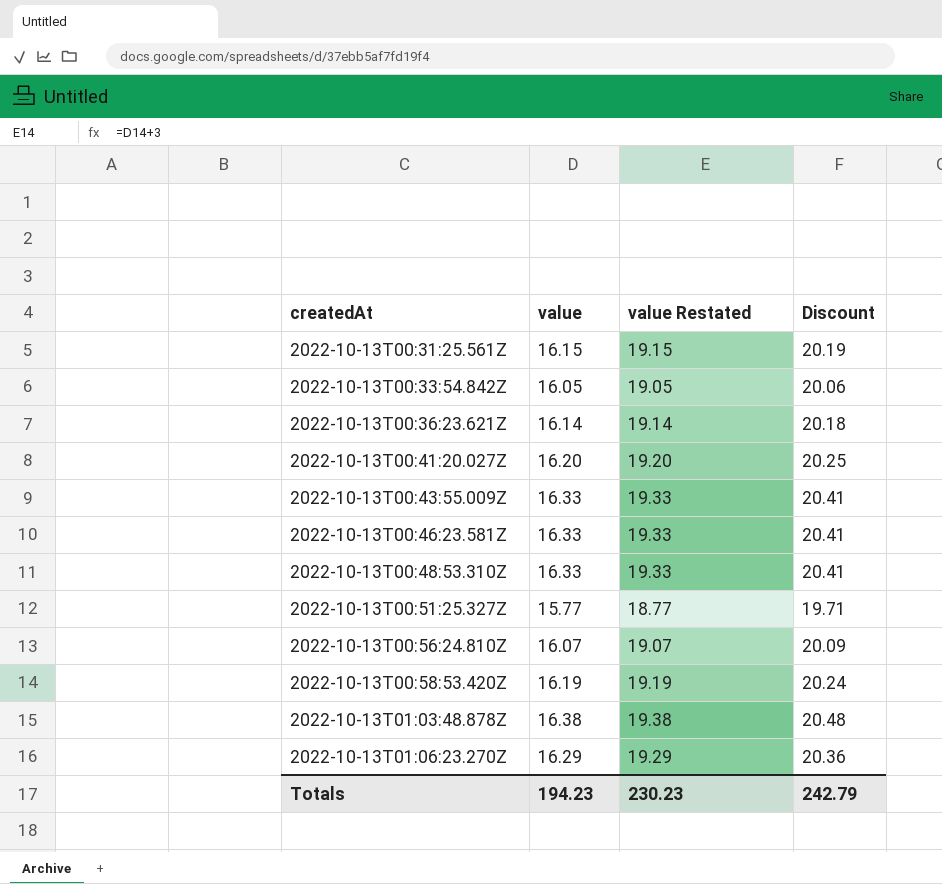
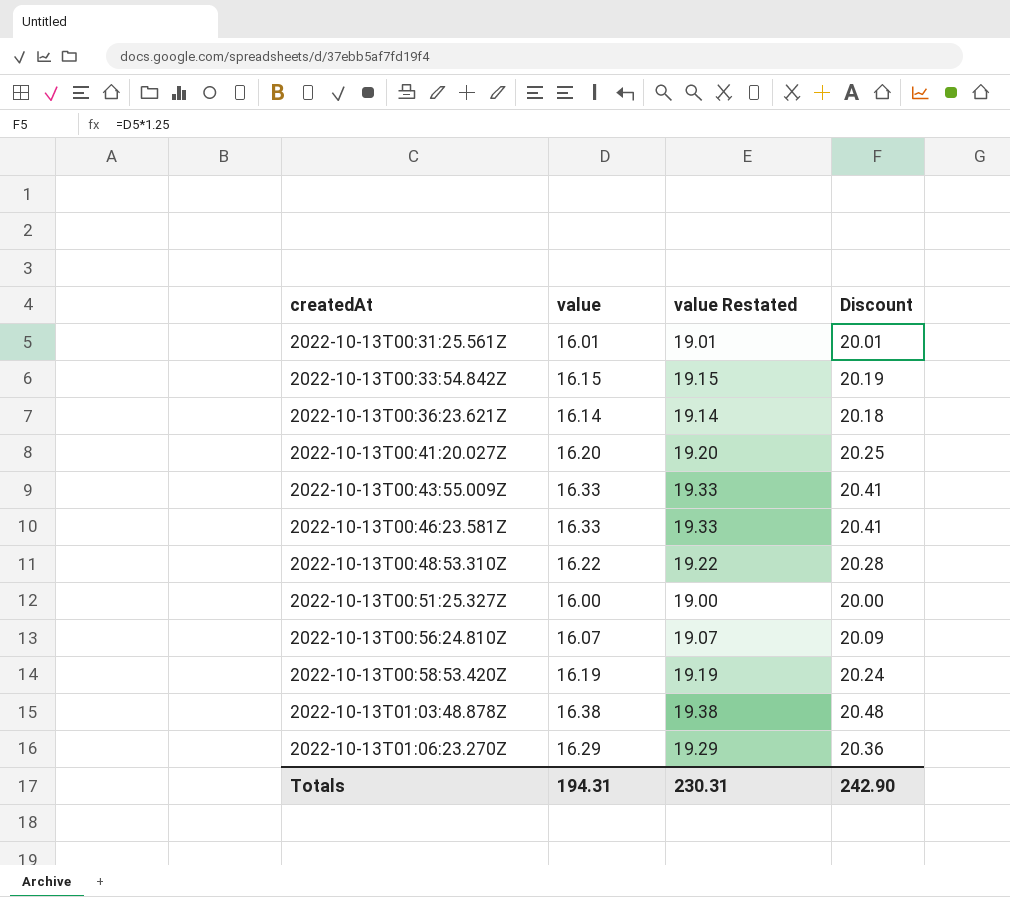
2022-10-13T00:31:25.561Z | value: 16.15 -> 16.01
2022-10-13T00:31:25.561Z | value Restated: 19.15 -> 19.01
2022-10-13T00:31:25.561Z | Discount: 20.19 -> 20.01
2022-10-13T00:33:54.842Z | value: 16.05 -> 16.15
2022-10-13T00:33:54.842Z | value Restated: 19.05 -> 19.15
2022-10-13T00:33:54.842Z | Discount: 20.06 -> 20.19
2022-10-13T00:48:53.310Z | value: 16.33 -> 16.22
2022-10-13T00:48:53.310Z | value Restated: 19.33 -> 19.22
2022-10-13T00:48:53.310Z | Discount: 20.41 -> 20.28
2022-10-13T00:51:25.327Z | value: 15.77 -> 16.00
2022-10-13T00:51:25.327Z | value Restated: 18.77 -> 19.00
2022-10-13T00:51:25.327Z | Discount: 19.71 -> 20.00
Totals | value: 194.23 -> 194.31
Totals | value Restated: 230.23 -> 230.31
Totals | Discount: 242.79 -> 242.90

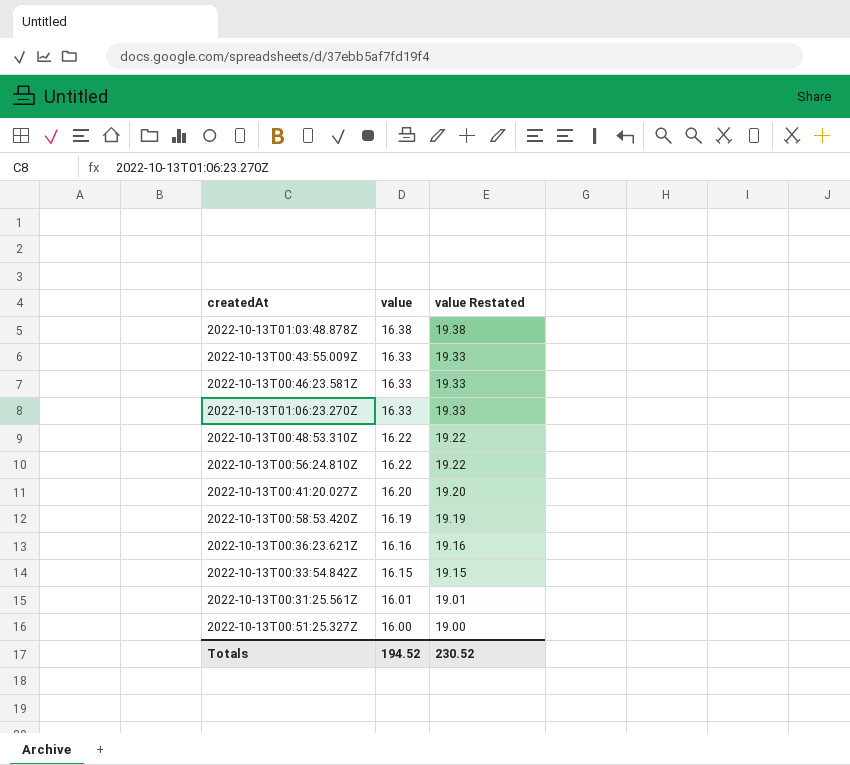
row order: createdAt ascending -> value descending
column Discount | formula: [value] * 1.25 -> none
2022-10-13T01:06:23.270Z | value: 16.29 -> 16.33
2022-10-13T01:06:23.270Z | value Restated: 19.29 -> 19.33
2022-10-13T00:56:24.810Z | value: 16.07 -> 16.22
2022-10-13T00:56:24.810Z | value Restated: 19.07 -> 19.22
2022-10-13T00:36:23.621Z | value: 16.14 -> 16.16
2022-10-13T00:36:23.621Z | value Restated: 19.14 -> 19.16
Totals | value: 194.31 -> 194.52
Totals | value Restated: 230.31 -> 230.52

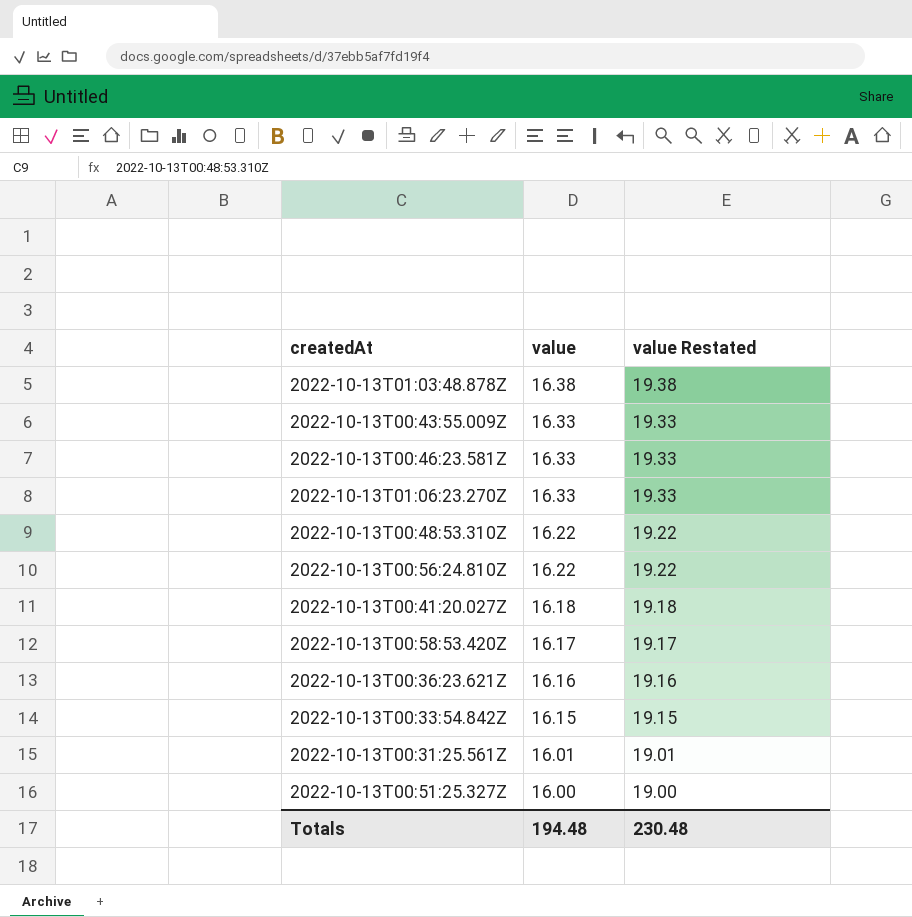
2022-10-13T00:41:20.027Z | value: 16.20 -> 16.18
2022-10-13T00:41:20.027Z | value Restated: 19.20 -> 19.18
2022-10-13T00:58:53.420Z | value: 16.19 -> 16.17
2022-10-13T00:58:53.420Z | value Restated: 19.19 -> 19.17
Totals | value: 194.52 -> 194.48
Totals | value Restated: 230.52 -> 230.48

